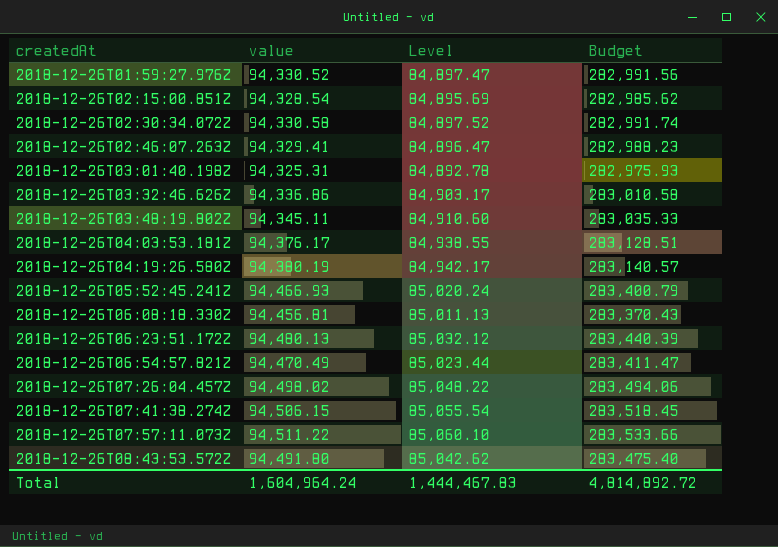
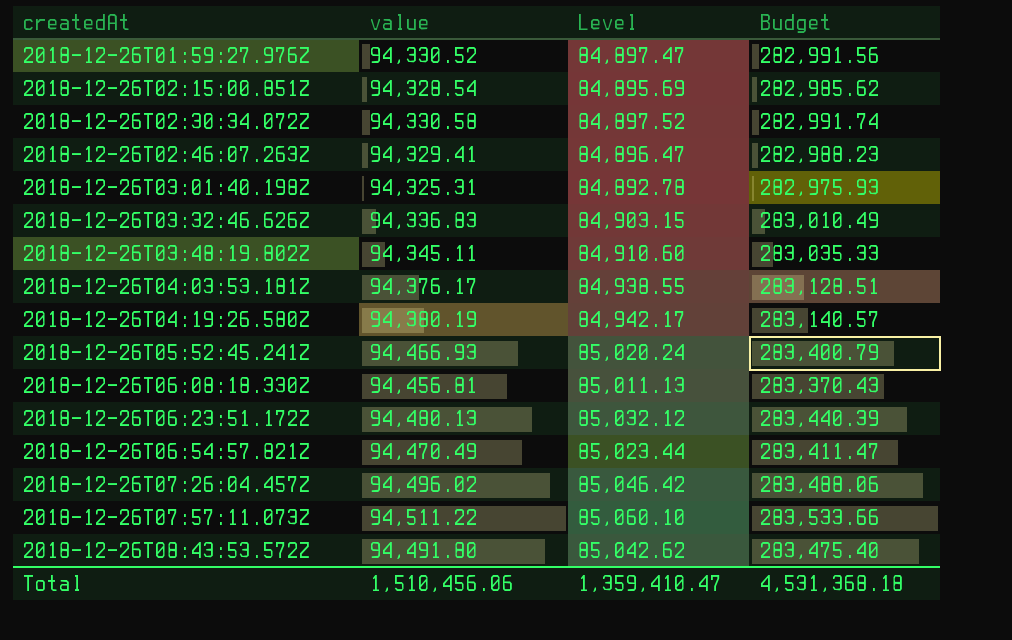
row 2018-12-26T07:41:38.274Z: 94,506.15 | 85,055.54 | 283,518.45 -> none
2018-12-26T03:32:46.626Z | value: 94,336.86 -> 94,336.83
2018-12-26T03:32:46.626Z | Level: 84,903.17 -> 84,903.15
2018-12-26T03:32:46.626Z | Budget: 283,010.58 -> 283,010.49
2018-12-26T07:26:04.457Z | value: 94,498.02 -> 94,496.02
2018-12-26T07:26:04.457Z | Level: 85,048.22 -> 85,046.42
2018-12-26T07:26:04.457Z | Budget: 283,494.06 -> 283,488.06
Total | value: 1,604,964.24 -> 1,510,456.06
Total | Level: 1,444,467.83 -> 1,359,410.47
Total | Budget: 4,814,892.72 -> 4,531,368.18

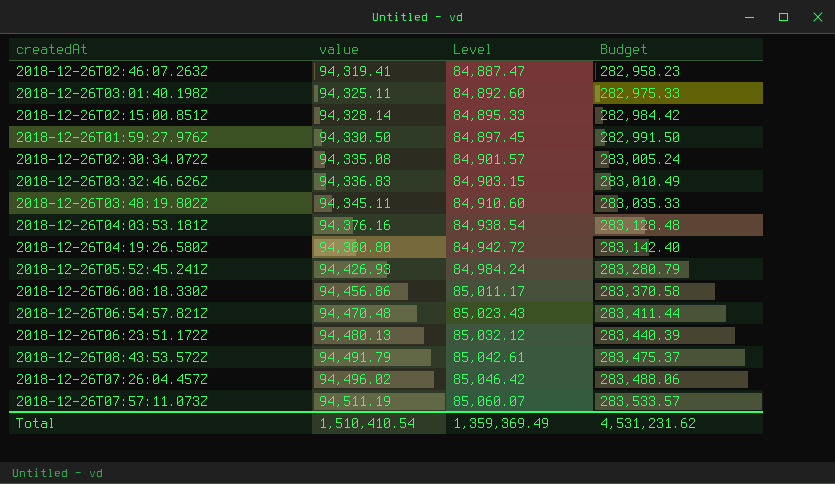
row order: createdAt ascending -> value ascending
2018-12-26T02:46:07.263Z | value: 94,329.41 -> 94,319.41
2018-12-26T02:46:07.263Z | Level: 84,896.47 -> 84,887.47
2018-12-26T02:46:07.263Z | Budget: 282,988.23 -> 282,958.23
2018-12-26T03:01:40.198Z | value: 94,325.31 -> 94,325.11
2018-12-26T03:01:40.198Z | Level: 84,892.78 -> 84,892.60
2018-12-26T03:01:40.198Z | Budget: 282,975.93 -> 282,975.33
2018-12-26T02:15:00.851Z | value: 94,328.54 -> 94,328.14
2018-12-26T02:15:00.851Z | Level: 84,895.69 -> 84,895.33
2018-12-26T02:15:00.851Z | Budget: 282,985.62 -> 282,984.42
2018-12-26T01:59:27.976Z | value: 94,330.52 -> 94,330.50
2018-12-26T01:59:27.976Z | Level: 84,897.47 -> 84,897.45
2018-12-26T01:59:27.976Z | Budget: 282,991.56 -> 282,991.50
2018-12-26T02:30:34.072Z | value: 94,330.58 -> 94,335.08
2018-12-26T02:30:34.072Z | Level: 84,897.52 -> 84,901.57
2018-12-26T02:30:34.072Z | Budget: 282,991.74 -> 283,005.24
2018-12-26T04:03:53.181Z | value: 94,376.17 -> 94,376.16
2018-12-26T04:03:53.181Z | Level: 84,938.55 -> 84,938.54
2018-12-26T04:03:53.181Z | Budget: 283,128.51 -> 283,128.48
2018-12-26T04:19:26.580Z | value: 94,380.19 -> 94,380.80
2018-12-26T04:19:26.580Z | Level: 84,942.17 -> 84,942.72
2018-12-26T04:19:26.580Z | Budget: 283,140.57 -> 283,142.40
2018-12-26T05:52:45.241Z | value: 94,466.93 -> 94,426.93
2018-12-26T05:52:45.241Z | Level: 85,020.24 -> 84,984.24
2018-12-26T05:52:45.241Z | Budget: 283,400.79 -> 283,280.79
2018-12-26T06:08:18.330Z | value: 94,456.81 -> 94,456.86
2018-12-26T06:08:18.330Z | Level: 85,011.13 -> 85,011.17
2018-12-26T06:08:18.330Z | Budget: 283,370.43 -> 283,370.58
2018-12-26T06:54:57.821Z | value: 94,470.49 -> 94,470.48
2018-12-26T06:54:57.821Z | Level: 85,023.44 -> 85,023.43
2018-12-26T06:54:57.821Z | Budget: 283,411.47 -> 283,411.44
2018-12-26T08:43:53.572Z | value: 94,491.80 -> 94,491.79
2018-12-26T08:43:53.572Z | Level: 85,042.62 -> 85,042.61
2018-12-26T08:43:53.572Z | Budget: 283,475.40 -> 283,475.37
2018-12-26T07:57:11.073Z | value: 94,511.22 -> 94,511.19
2018-12-26T07:57:11.073Z | Level: 85,060.10 -> 85,060.07
2018-12-26T07:57:11.073Z | Budget: 283,533.66 -> 283,533.57
Total | value: 1,510,456.06 -> 1,510,410.54
Total | Level: 1,359,410.47 -> 1,359,369.49
Total | Budget: 4,531,368.18 -> 4,531,231.62

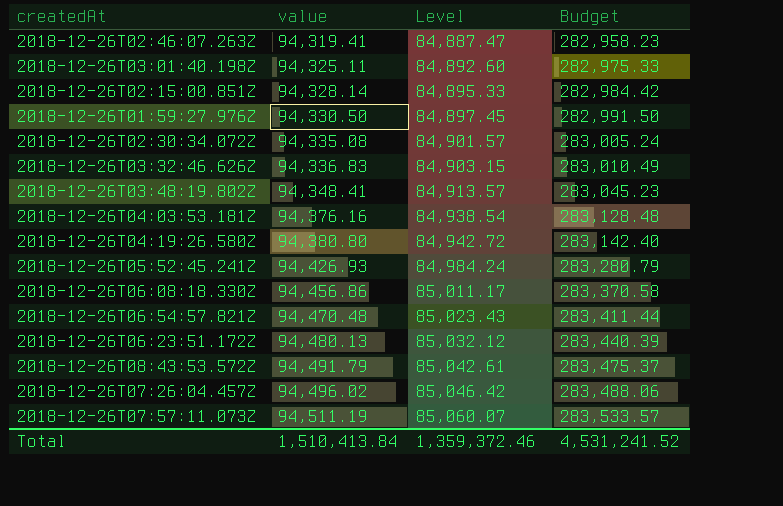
2018-12-26T03:48:19.802Z | value: 94,345.11 -> 94,348.41
2018-12-26T03:48:19.802Z | Level: 84,910.60 -> 84,913.57
2018-12-26T03:48:19.802Z | Budget: 283,035.33 -> 283,045.23
Total | value: 1,510,410.54 -> 1,510,413.84
Total | Level: 1,359,369.49 -> 1,359,372.46
Total | Budget: 4,531,231.62 -> 4,531,241.52

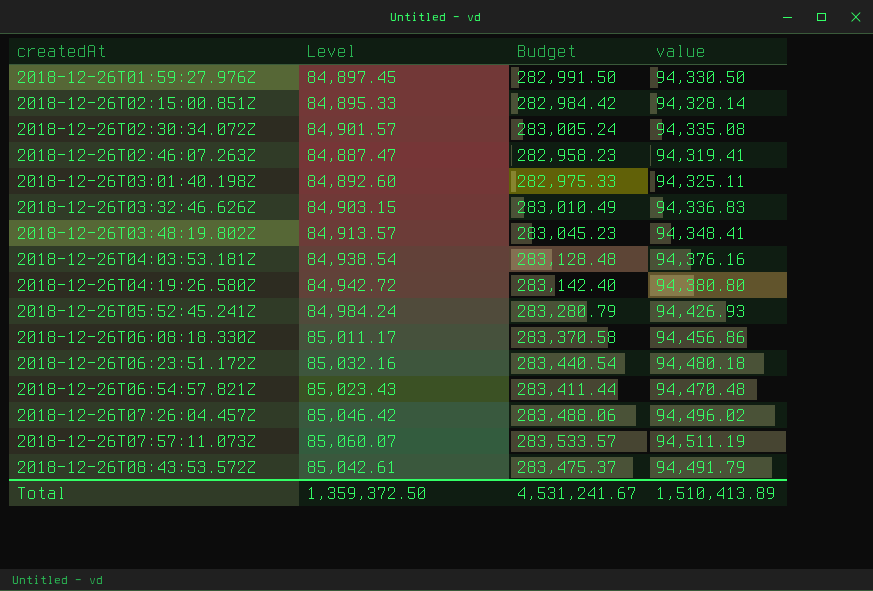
row order: value ascending -> createdAt ascending
column value | position: 2 -> 4
2018-12-26T06:23:51.172Z | Level: 85,032.12 -> 85,032.16
2018-12-26T06:23:51.172Z | Budget: 283,440.39 -> 283,440.54
2018-12-26T06:23:51.172Z | value: 94,480.13 -> 94,480.18
Total | Level: 1,359,372.46 -> 1,359,372.50
Total | Budget: 4,531,241.52 -> 4,531,241.67
Total | value: 1,510,413.84 -> 1,510,413.89

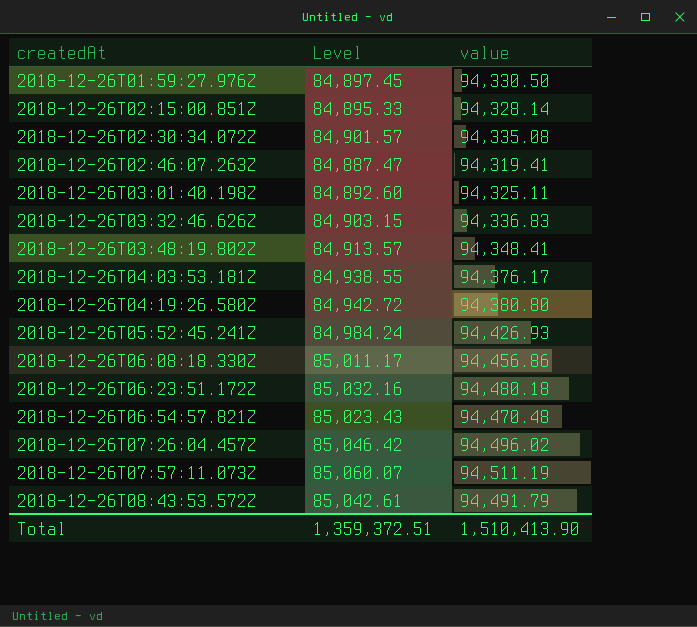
column Budget | formula: [value] * 3 -> none
2018-12-26T04:03:53.181Z | Level: 84,938.54 -> 84,938.55
2018-12-26T04:03:53.181Z | value: 94,376.16 -> 94,376.17
Total | Level: 1,359,372.50 -> 1,359,372.51
Total | value: 1,510,413.89 -> 1,510,413.90

